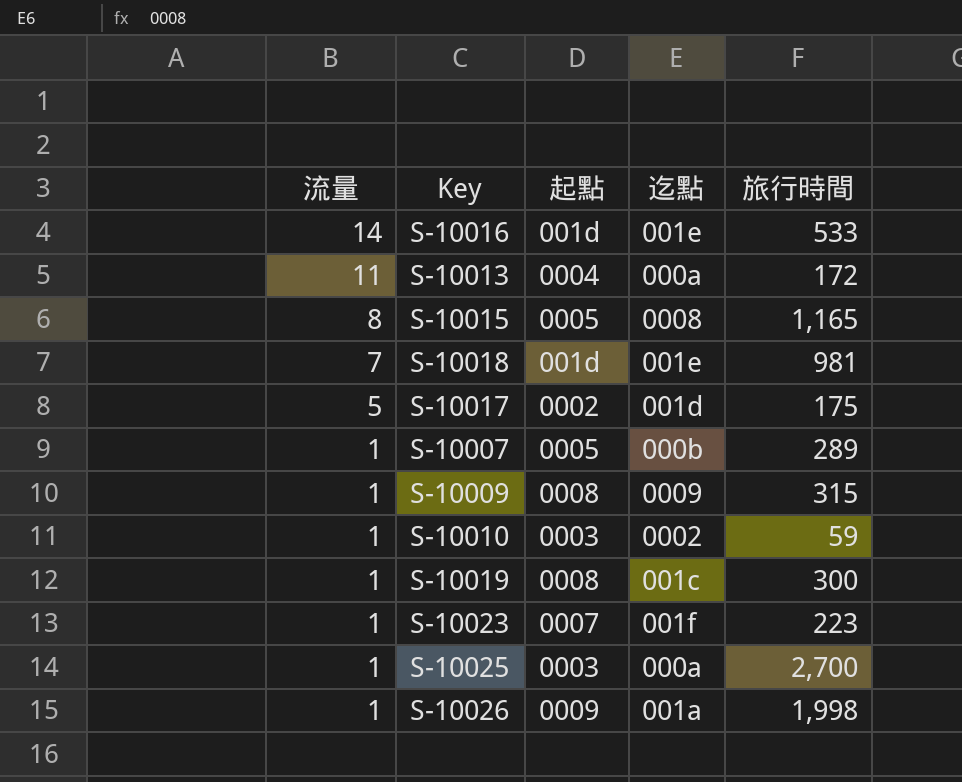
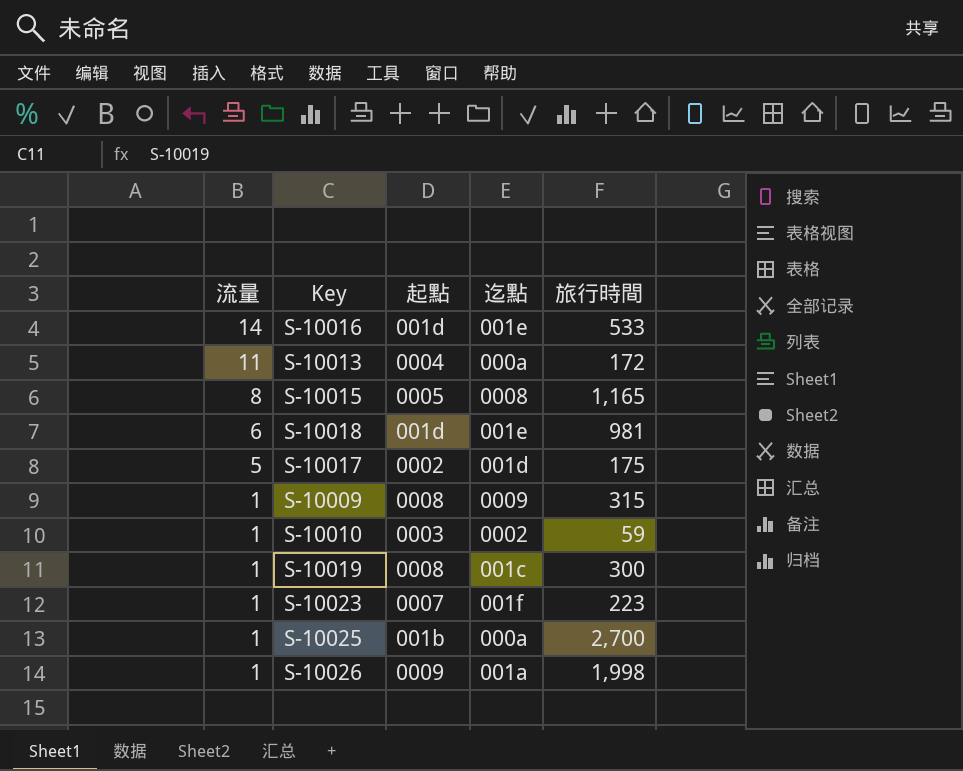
row S-10007: 1 | 0005 | 000b | 289 -> none
S-10018 | 流量: 7 -> 6
S-10025 | 起點: 0003 -> 001b

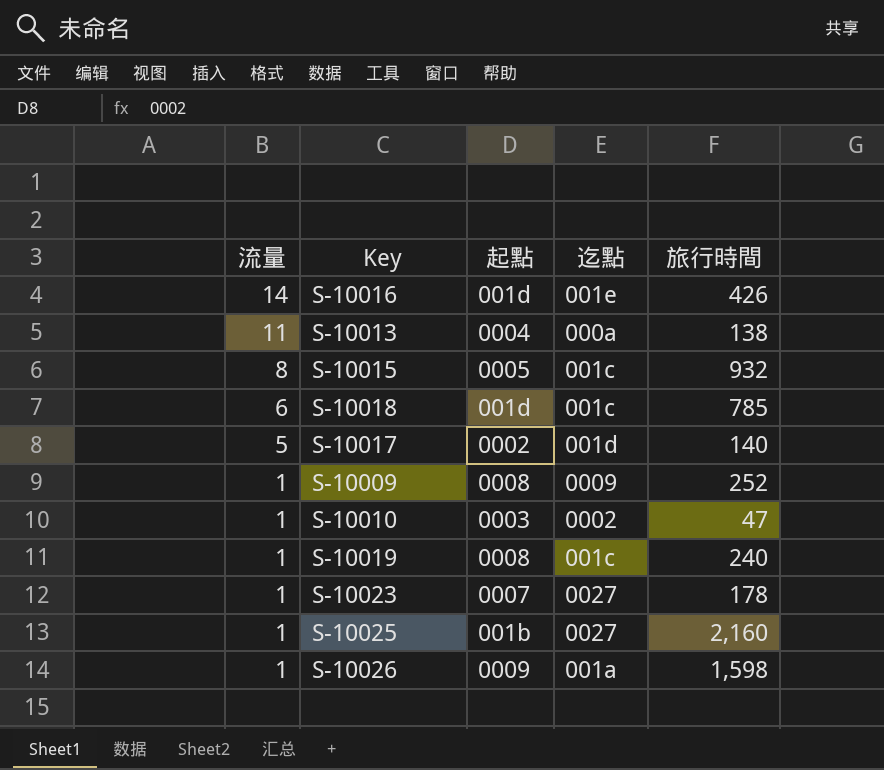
S-10016 | 旅行時間: 533 -> 426
S-10013 | 旅行時間: 172 -> 138
S-10015 | 迄點: 0008 -> 001c
S-10015 | 旅行時間: 1,165 -> 932
S-10018 | 迄點: 001e -> 001c
S-10018 | 旅行時間: 981 -> 785
S-10017 | 旅行時間: 175 -> 140
S-10009 | 旅行時間: 315 -> 252
S-10010 | 旅行時間: 59 -> 47
S-10019 | 旅行時間: 300 -> 240
S-10023 | 迄點: 001f -> 0027
S-10023 | 旅行時間: 223 -> 178
S-10025 | 迄點: 000a -> 0027
S-10025 | 旅行時間: 2,700 -> 2,160
S-10026 | 旅行時間: 1,998 -> 1,598

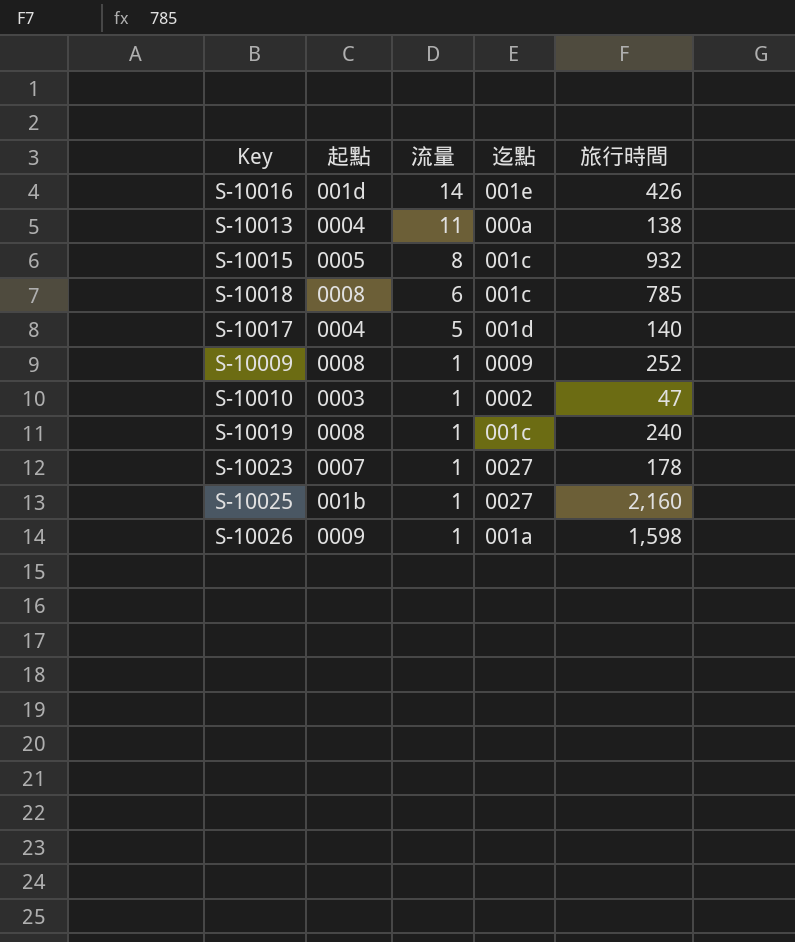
column 流量 | position: 1 -> 3
S-10018 | 起點: 001d -> 0008
S-10017 | 起點: 0002 -> 0004

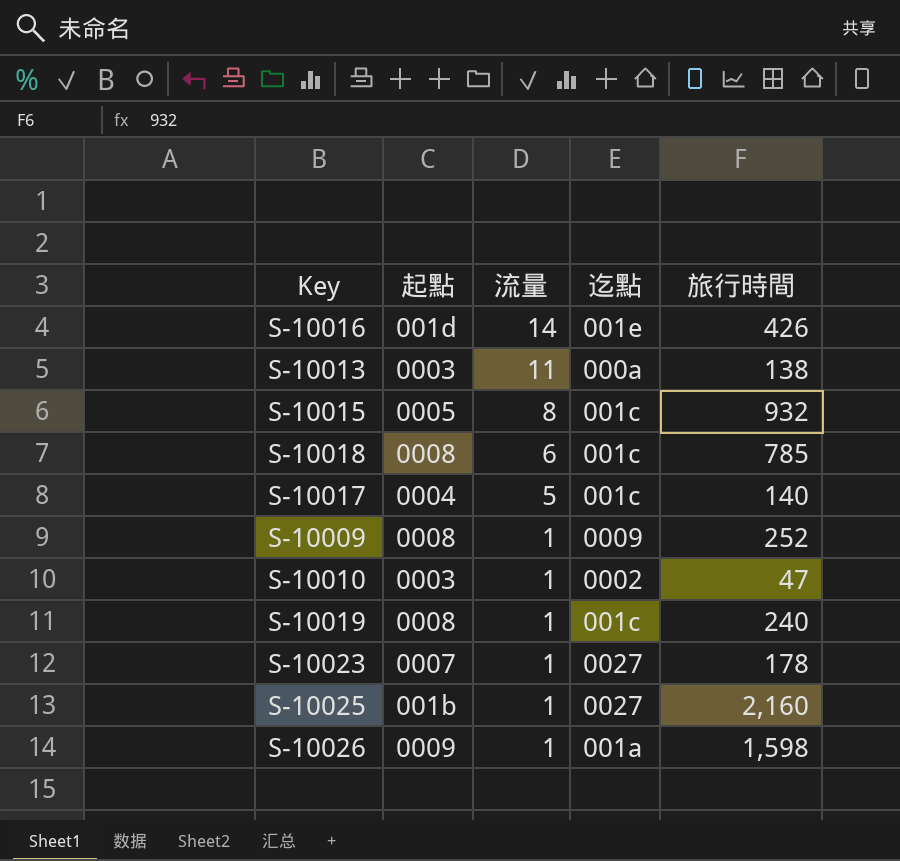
S-10013 | 起點: 0004 -> 0003
S-10017 | 迄點: 001d -> 001c

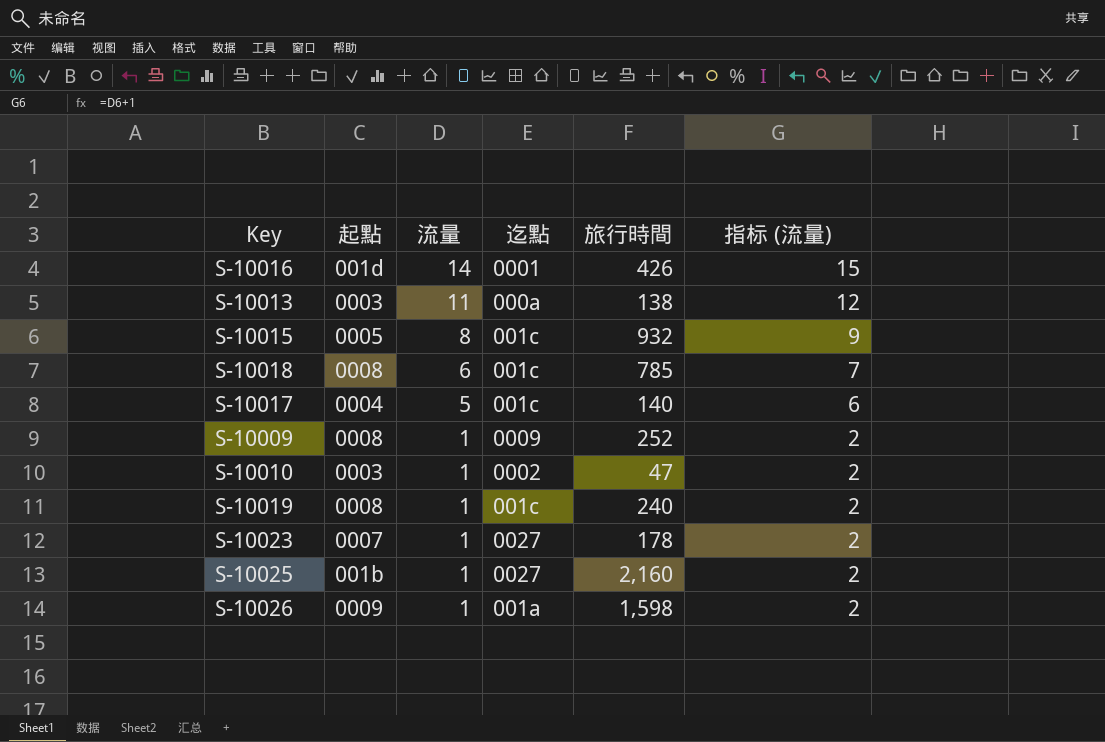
column 指标 (流量) | formula: none -> [流量] + 1
S-10016 | 迄點: 001e -> 0001

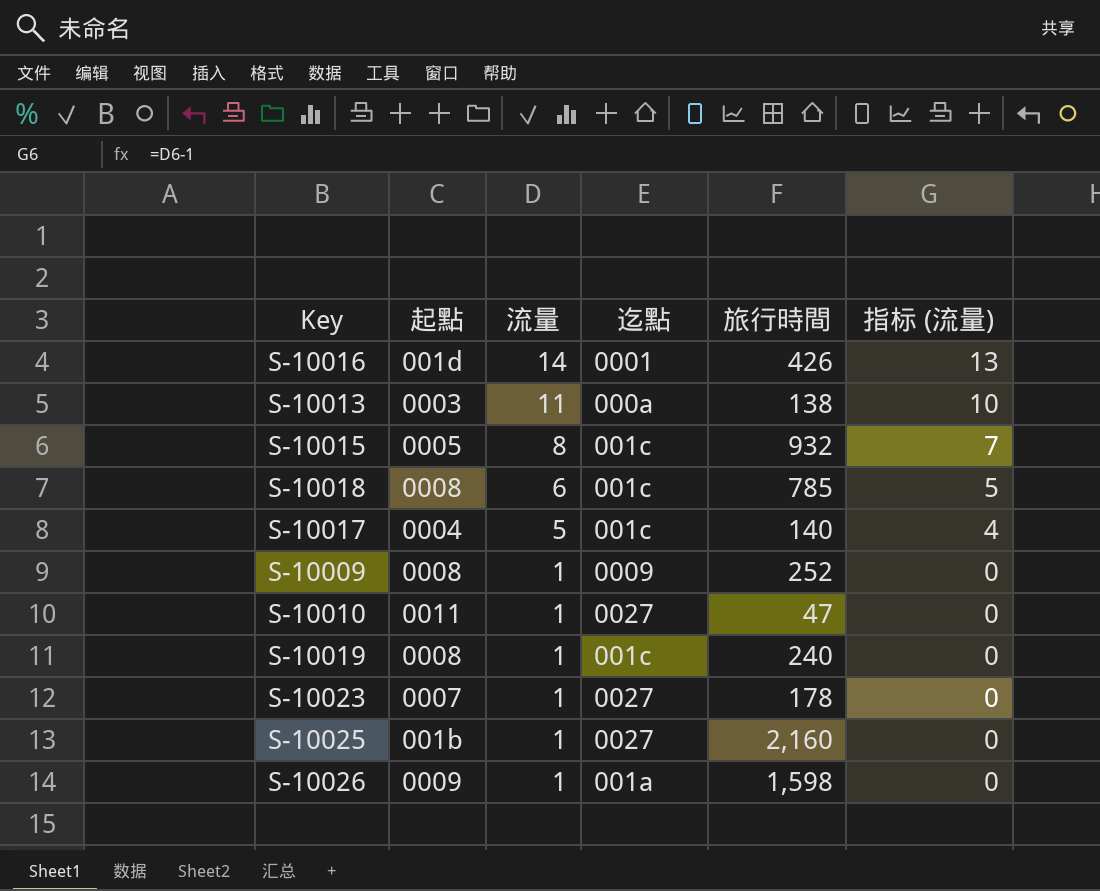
column 指标 (流量) | formula: [流量] + 1 -> [流量] - 1
S-10010 | 起點: 0003 -> 0011
S-10010 | 迄點: 0002 -> 0027

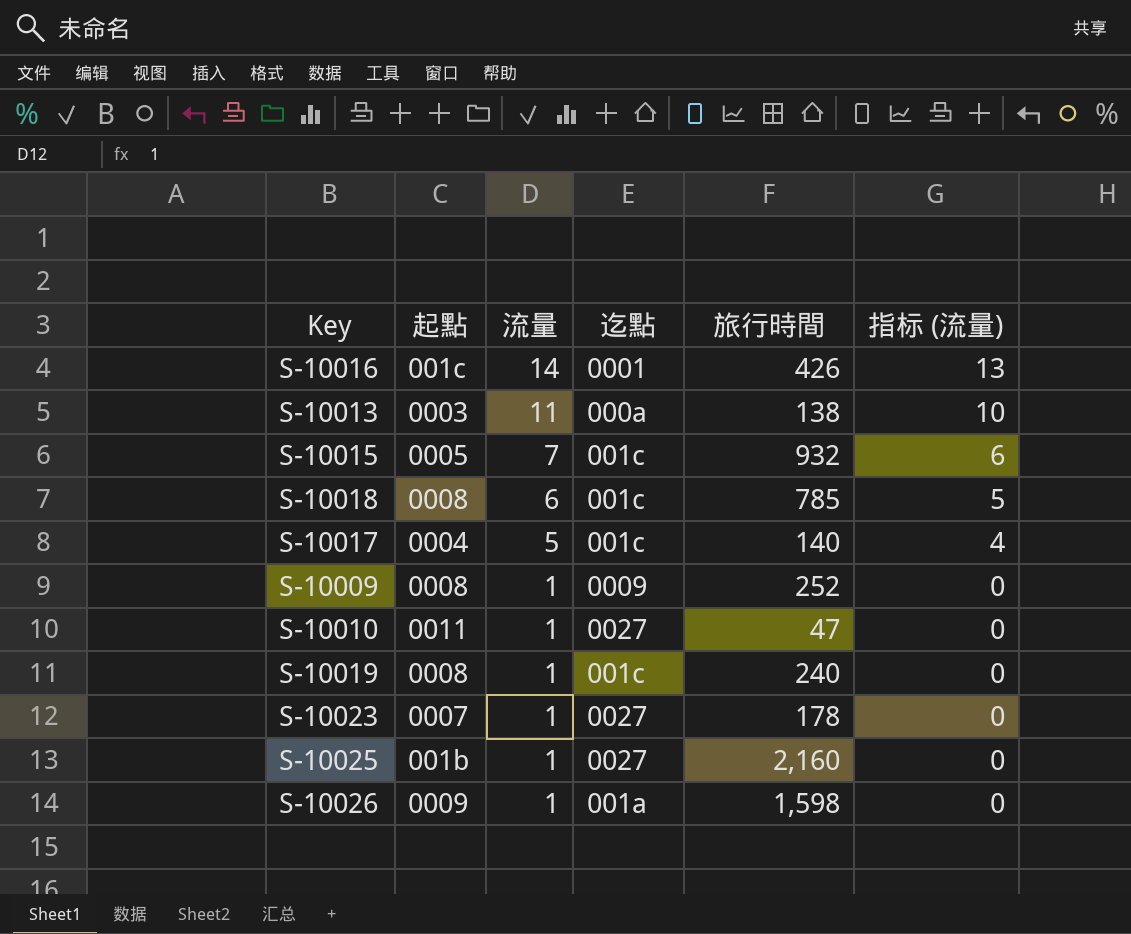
S-10016 | 起點: 001d -> 001c
S-10015 | 流量: 8 -> 7
S-10015 | 指标 (流量): 7 -> 6

